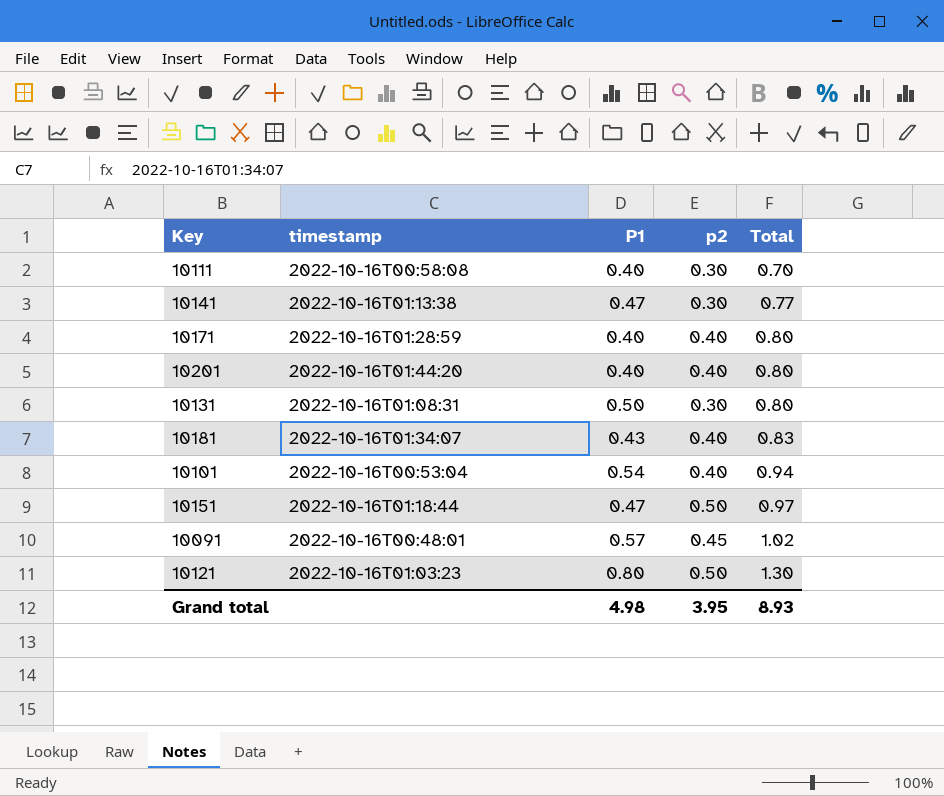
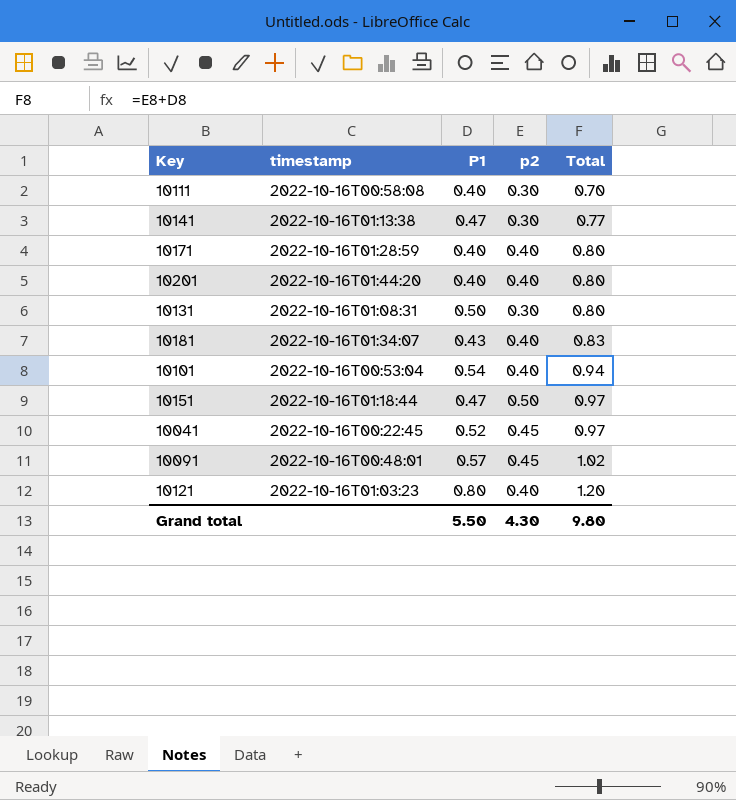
row 10041: none -> 2022-10-16T00:22:45 | 0.52 | 0.45 | 0.97
10121 | p2: 0.50 -> 0.40
10121 | Total: 1.30 -> 1.20
Grand total | P1: 4.98 -> 5.50
Grand total | p2: 3.95 -> 4.30
Grand total | Total: 8.93 -> 9.80

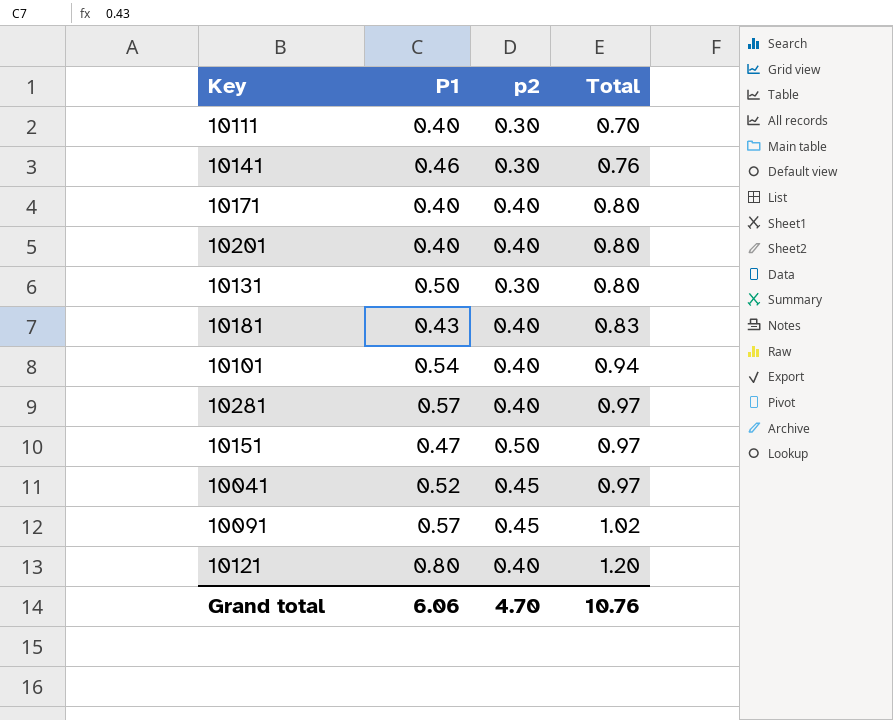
column timestamp | position: 2 -> none
10141 | P1: 0.47 -> 0.46
10141 | Total: 0.77 -> 0.76
row 10281: none -> 0.57 | 0.40 | 0.97
Grand total | P1: 5.50 -> 6.06
Grand total | p2: 4.30 -> 4.70
Grand total | Total: 9.80 -> 10.76

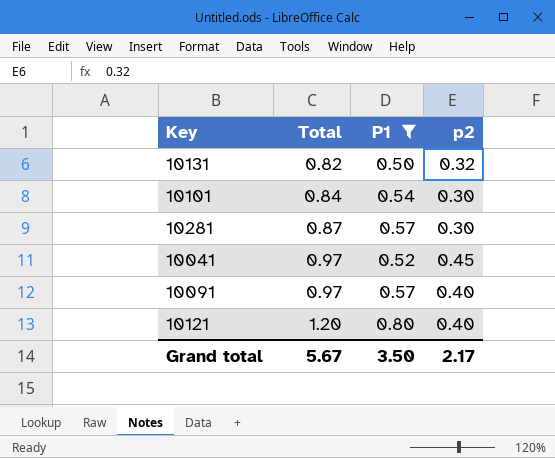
filter: none -> P1 >= 0.50
column Total | position: 4 -> 2
10131 | Total: 0.80 -> 0.82
10131 | p2: 0.30 -> 0.32
10101 | Total: 0.94 -> 0.84
10101 | p2: 0.40 -> 0.30
10281 | Total: 0.97 -> 0.87
10281 | p2: 0.40 -> 0.30
10091 | Total: 1.02 -> 0.97
10091 | p2: 0.45 -> 0.40
Grand total | Total: 10.76 -> 5.67
Grand total | P1: 6.06 -> 3.50
Grand total | p2: 4.70 -> 2.17

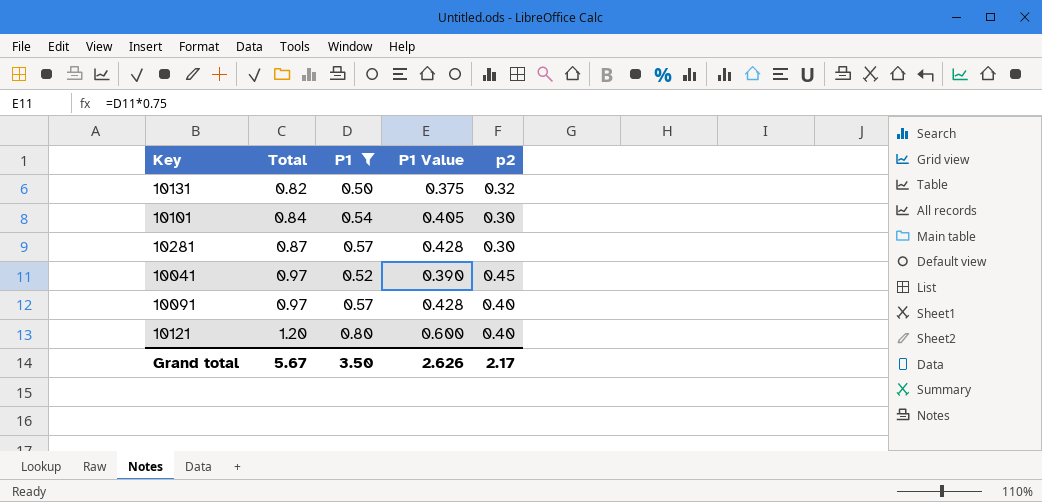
column P1 Value | formula: none -> [P1] * 0.75

